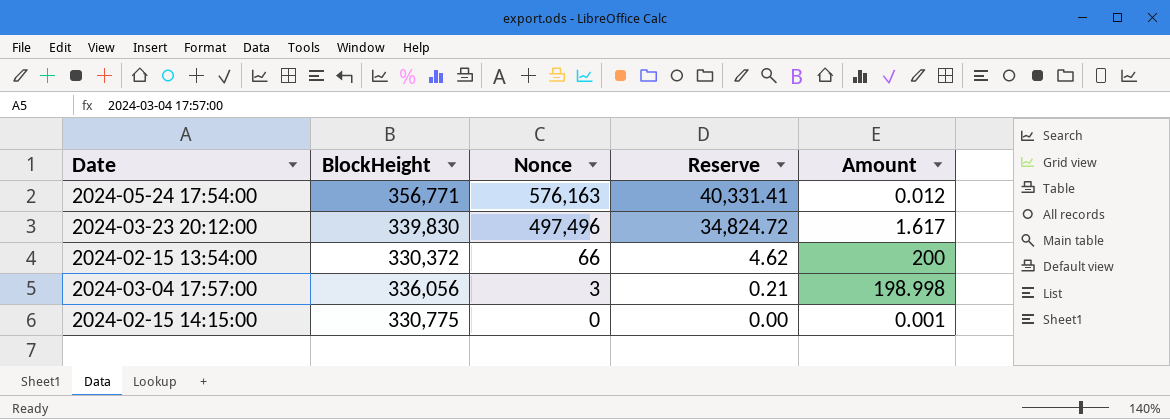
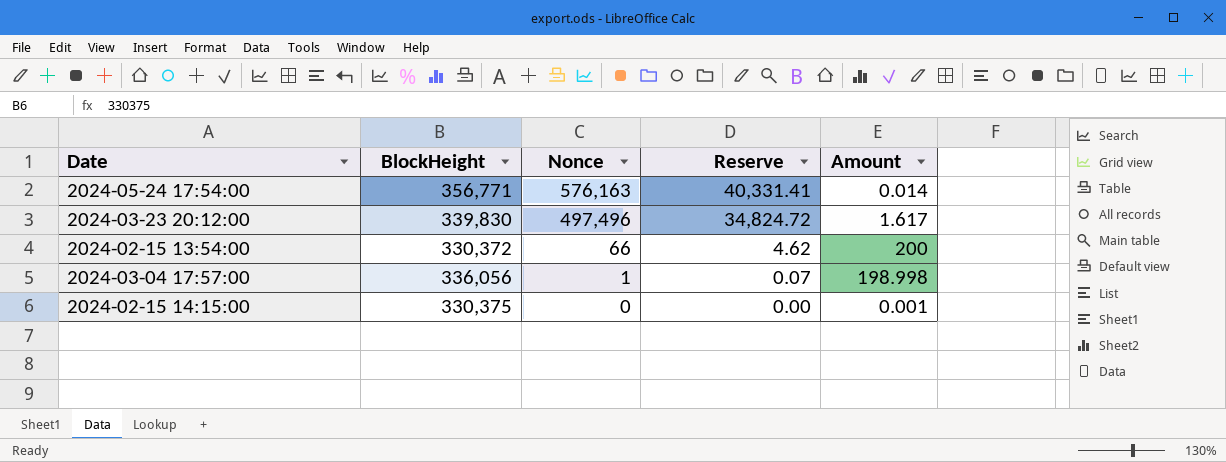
2024-05-24 17:54:00 | Amount: 0.012 -> 0.014
2024-03-04 17:57:00 | Nonce: 3 -> 1
2024-03-04 17:57:00 | Reserve: 0.21 -> 0.07
2024-02-15 14:15:00 | BlockHeight: 330,775 -> 330,375

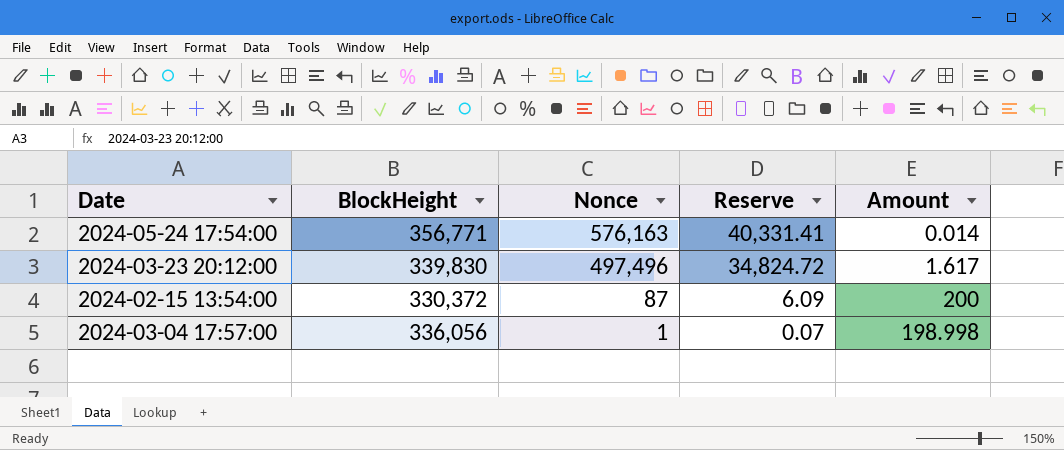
row 2024-02-15 14:15:00: 330,375 | 0 | 0.00 | 0.001 -> none
2024-02-15 13:54:00 | Nonce: 66 -> 87
2024-02-15 13:54:00 | Reserve: 4.62 -> 6.09

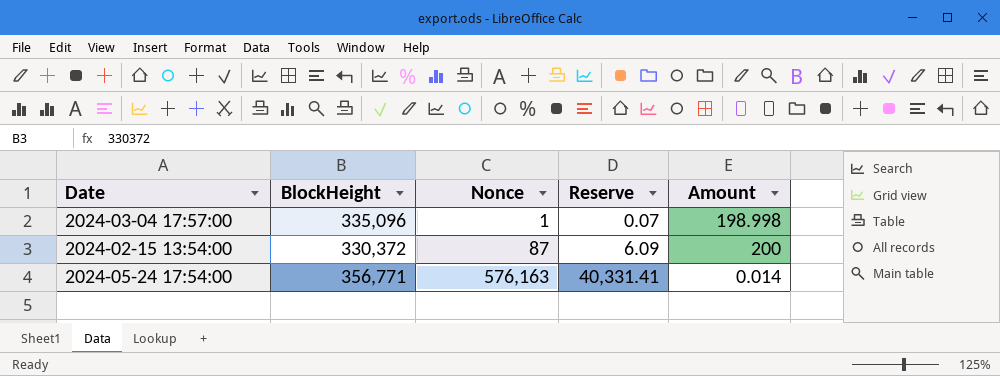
row order: Nonce descending -> Nonce ascending
row 2024-03-23 20:12:00: 339,830 | 497,496 | 34,824.72 | 1.617 -> none
2024-03-04 17:57:00 | BlockHeight: 336,056 -> 335,096

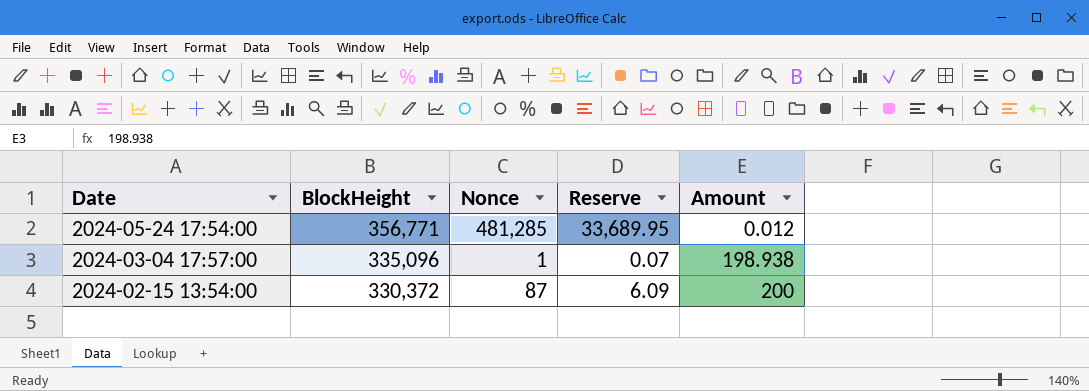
row order: Nonce ascending -> Date descending
2024-05-24 17:54:00 | Nonce: 576,163 -> 481,285
2024-05-24 17:54:00 | Reserve: 40,331.41 -> 33,689.95
2024-05-24 17:54:00 | Amount: 0.014 -> 0.012
2024-03-04 17:57:00 | Amount: 198.998 -> 198.938

